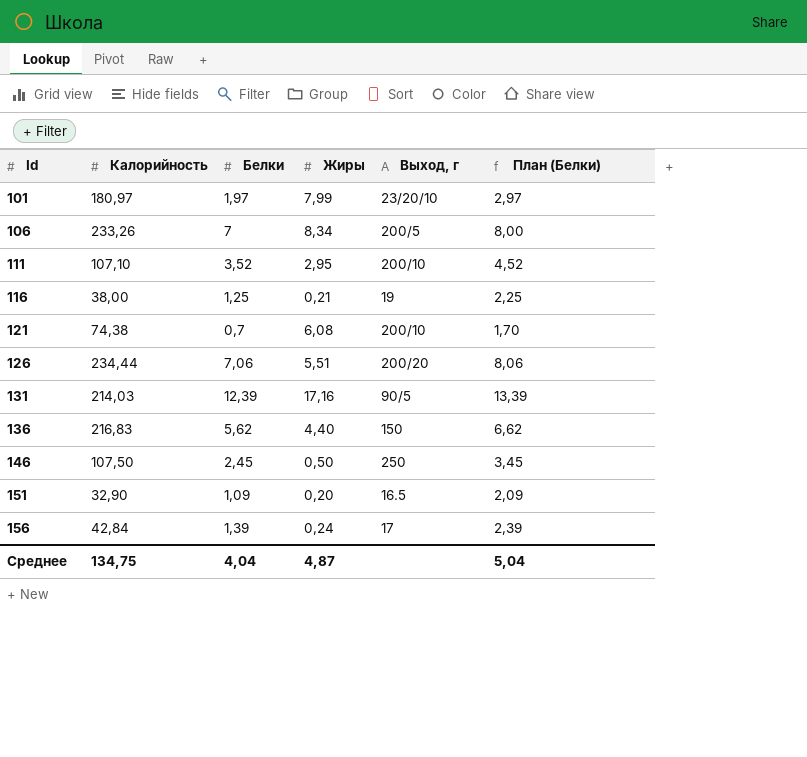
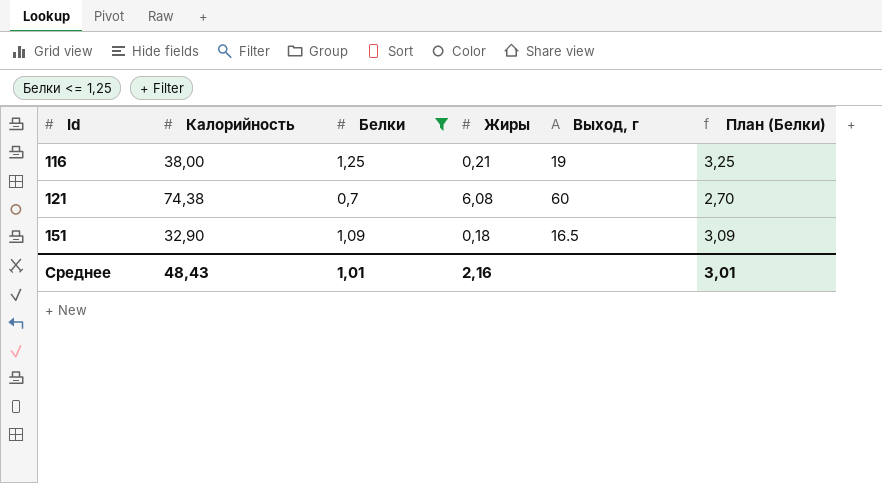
filter: none -> Белки <= 1,25
column План (Белки) | formula: [Белки] + 1 -> [Белки] + 2
121 | Выход, г: 200/10 -> 60
151 | Жиры: 0,20 -> 0,18
Среднее | Калорийность: 134,75 -> 48,43
Среднее | Белки: 4,04 -> 1,01
Среднее | Жиры: 4,87 -> 2,16
Среднее | План (Белки): 5,04 -> 3,01

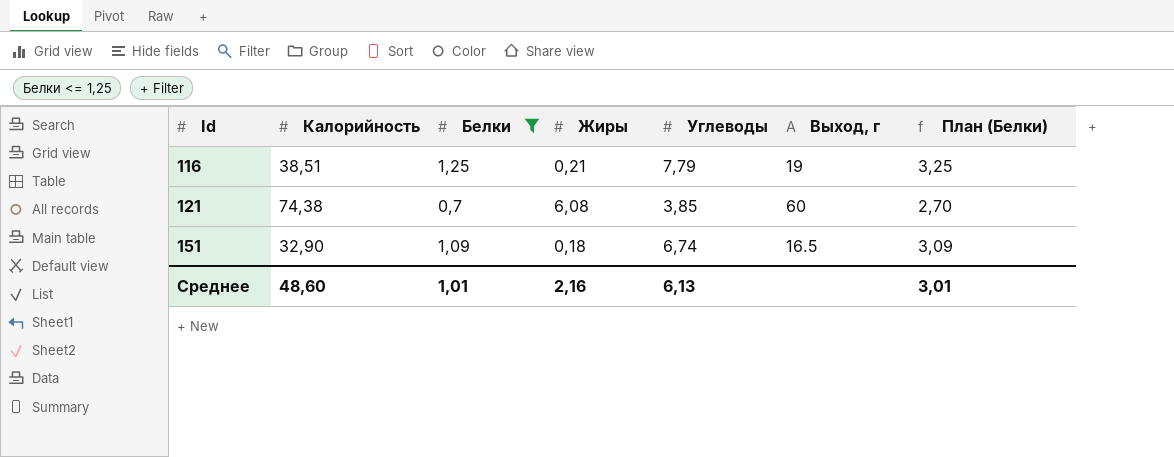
column Углеводы | position: none -> 5
116 | Калорийность: 38,00 -> 38,51
Среднее | Калорийность: 48,43 -> 48,60

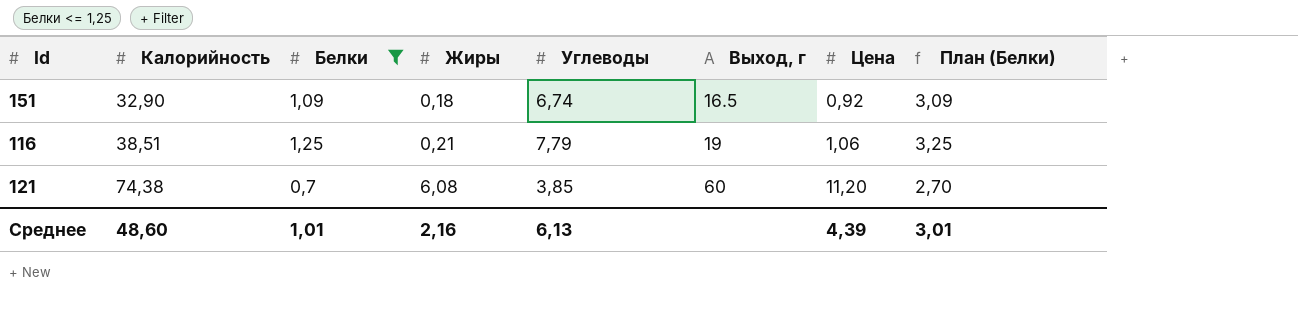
row order: Id ascending -> Калорийность ascending
column Цена | position: none -> 7

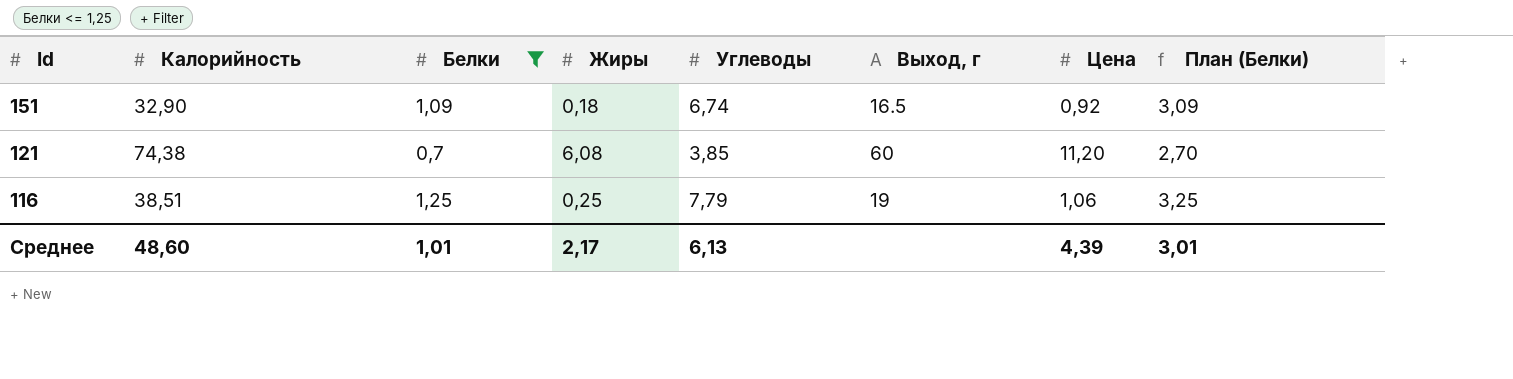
row order: Калорийность ascending -> Id descending
116 | Жиры: 0,21 -> 0,25
Среднее | Жиры: 2,16 -> 2,17

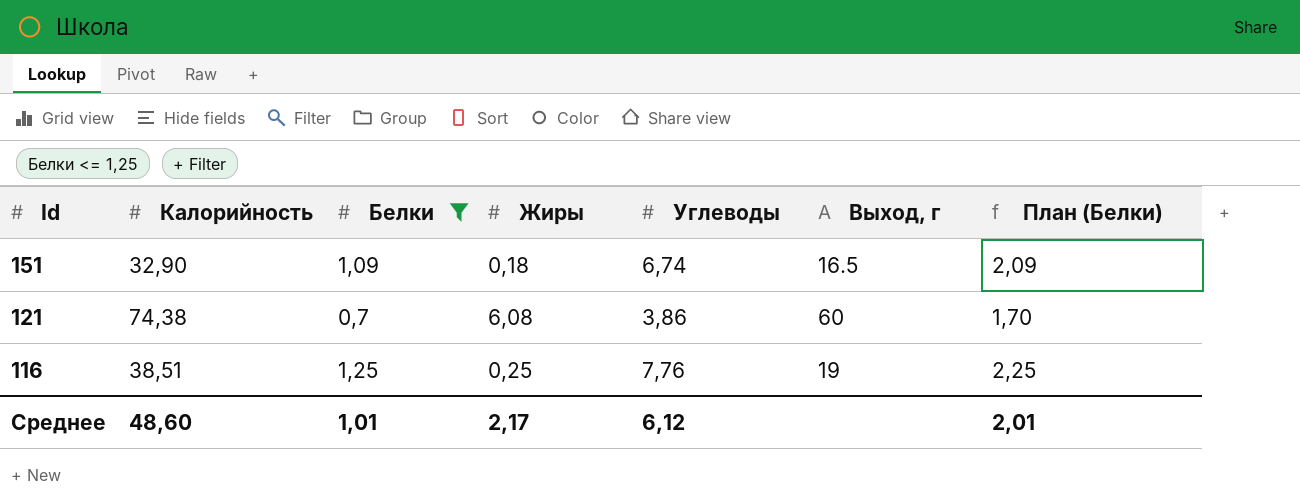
column Цена | position: 7 -> none
column План (Белки) | formula: [Белки] + 2 -> [Белки] + 1
121 | Углеводы: 3,85 -> 3,86
116 | Углеводы: 7,79 -> 7,76
Среднее | Углеводы: 6,13 -> 6,12
Среднее | План (Белки): 3,01 -> 2,01

